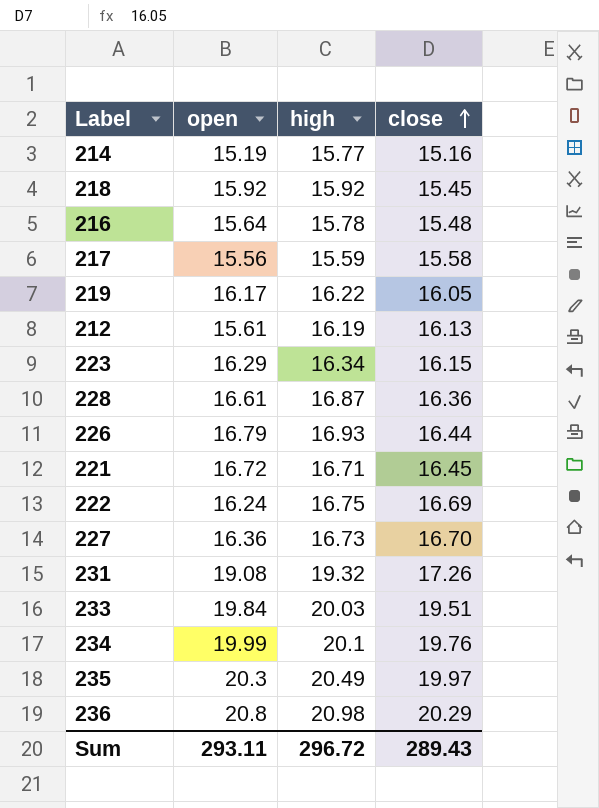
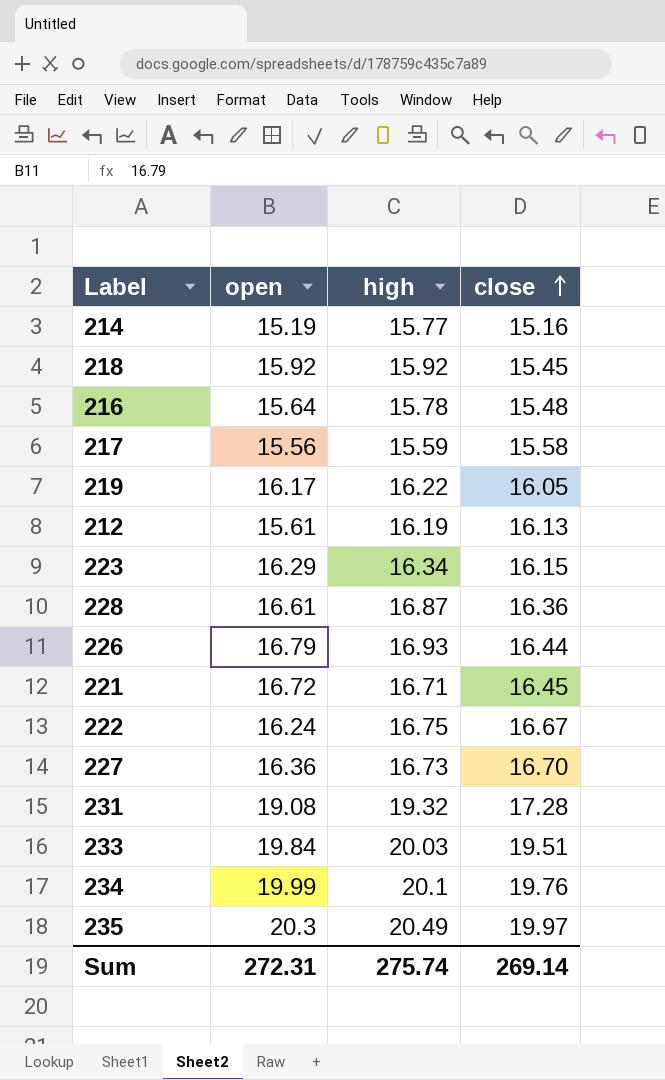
row 236: 20.8 | 20.98 | 20.29 -> none
222 | close: 16.69 -> 16.67
231 | close: 17.26 -> 17.28
Sum | open: 293.11 -> 272.31
Sum | high: 296.72 -> 275.74
Sum | close: 289.43 -> 269.14

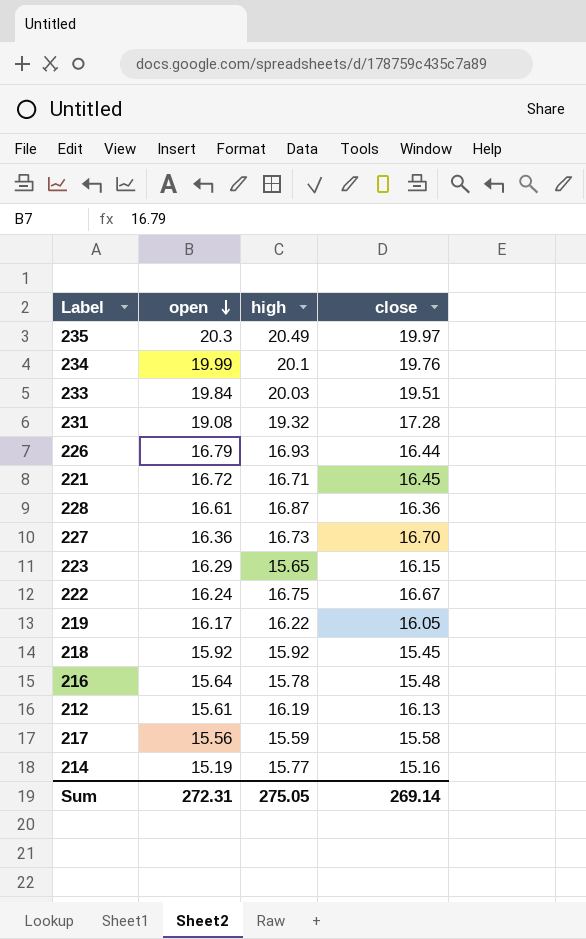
row order: close ascending -> open descending
223 | high: 16.34 -> 15.65
Sum | high: 275.74 -> 275.05

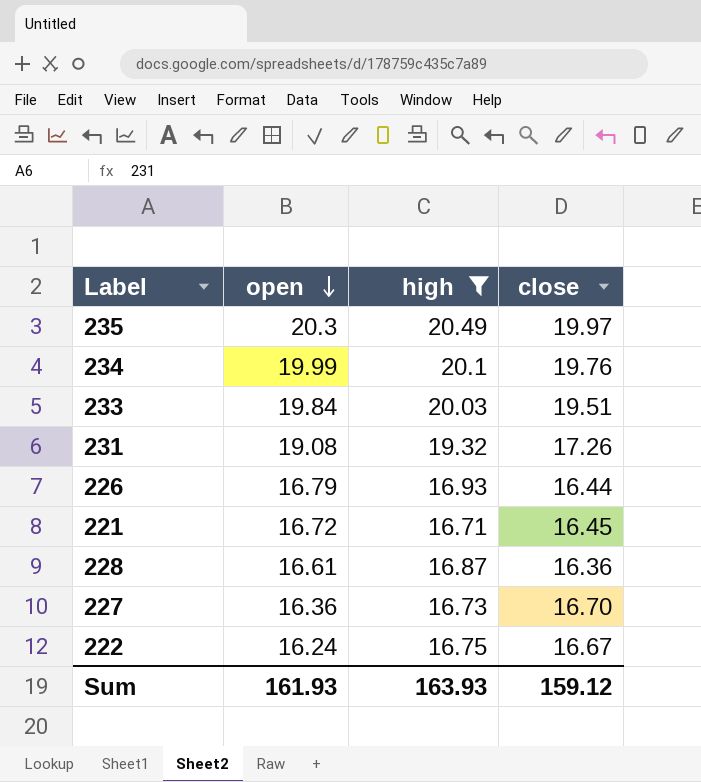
filter: none -> high >= 16.71
231 | close: 17.28 -> 17.26
Sum | open: 272.31 -> 161.93
Sum | high: 275.05 -> 163.93
Sum | close: 269.14 -> 159.12

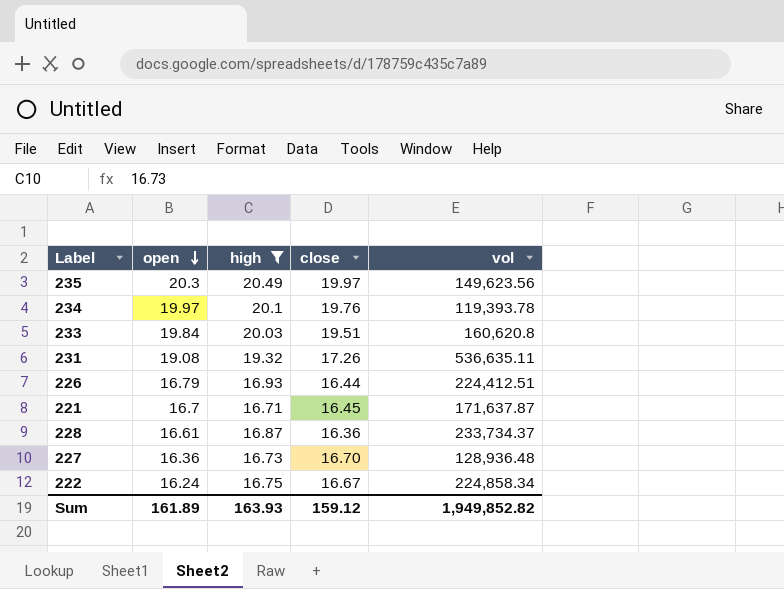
column vol | position: none -> 5
234 | open: 19.99 -> 19.97
221 | open: 16.72 -> 16.7
Sum | open: 161.93 -> 161.89

